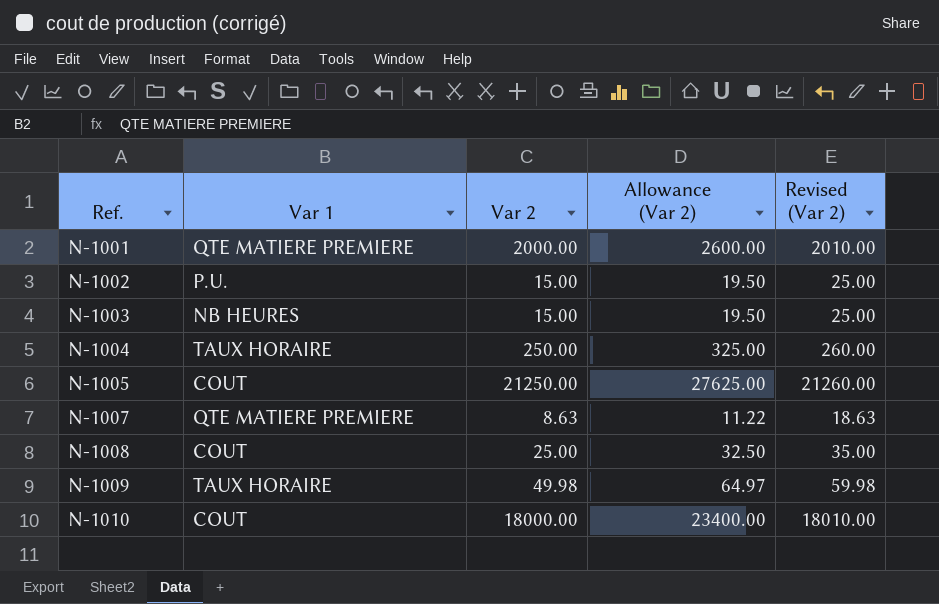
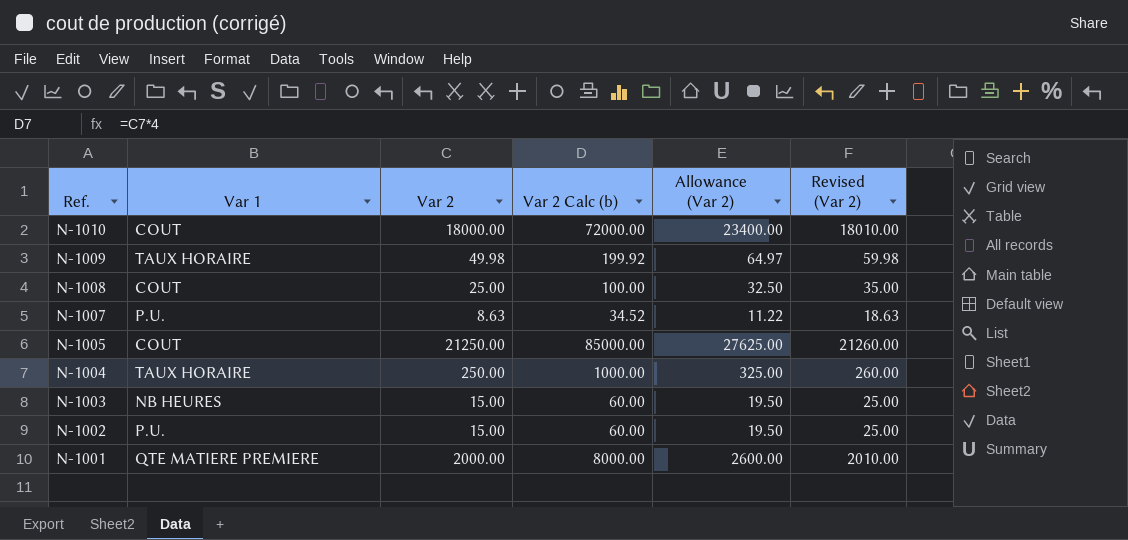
row order: Ref. ascending -> Ref. descending
column Var 2 Calc (b) | formula: none -> [Var 2] * 4
N-1007 | Var 1: QTE MATIERE PREMIERE -> P.U.

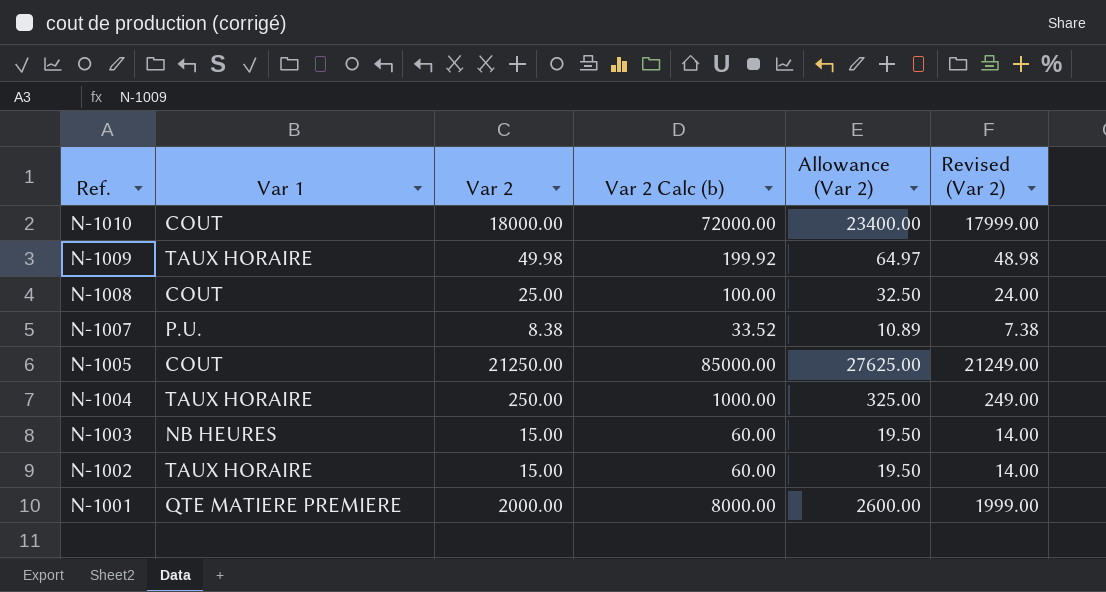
column Revised (Var 2) | formula: [Var 2] + 10 -> [Var 2] - 1
N-1007 | Var 2: 8.63 -> 8.38
N-1007 | Var 2 Calc (b): 34.52 -> 33.52
N-1007 | Allowance (Var 2): 11.22 -> 10.89
N-1002 | Var 1: P.U. -> TAUX HORAIRE

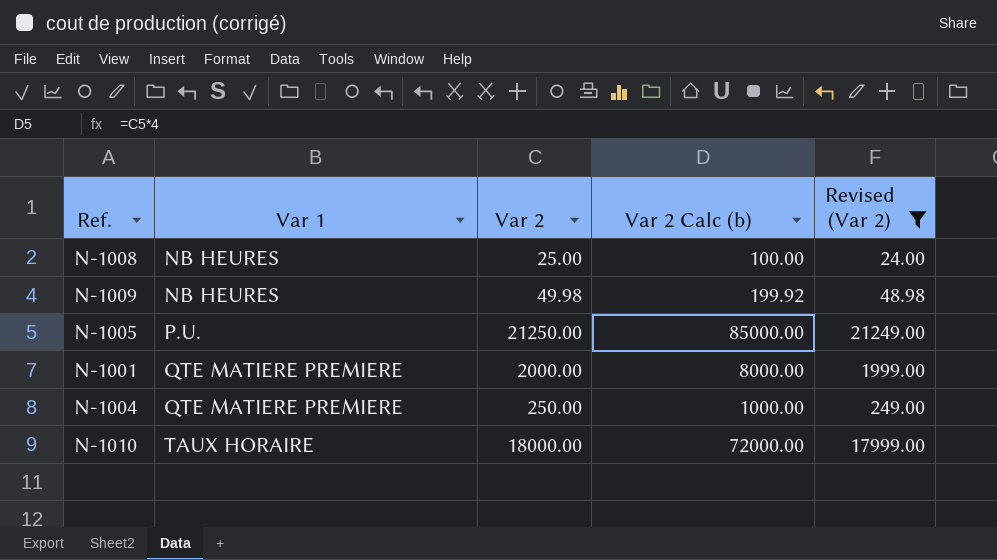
filter: none -> Revised (Var 2) >= 24.00
row order: Ref. descending -> Var 1 ascending
column Allowance (Var 2) | formula: [Var 2] * 1.3 -> none
N-1008 | Var 1: COUT -> NB HEURES
N-1009 | Var 1: TAUX HORAIRE -> NB HEURES
N-1005 | Var 1: COUT -> P.U.
N-1004 | Var 1: TAUX HORAIRE -> QTE MATIERE PREMIERE
N-1010 | Var 1: COUT -> TAUX HORAIRE

